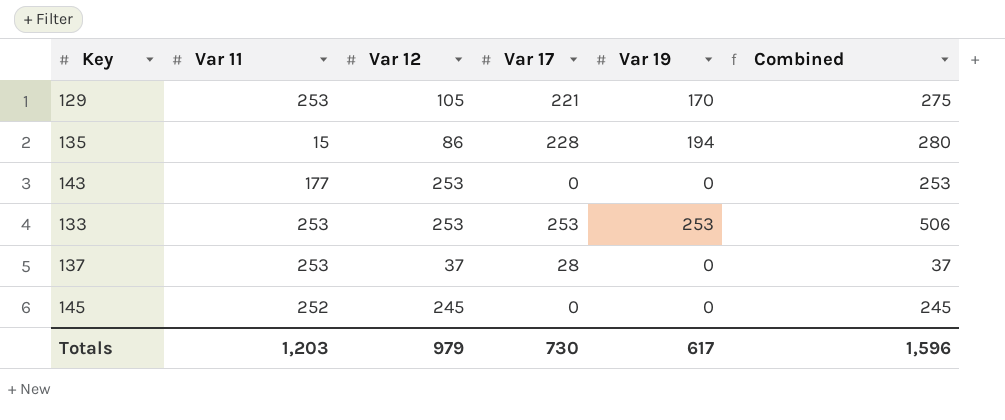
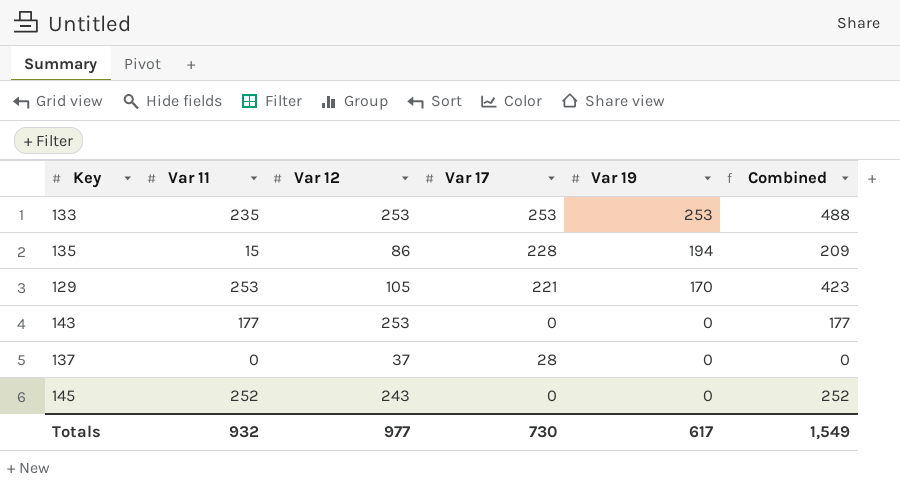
row order: none -> Var 19 descending
column Combined | formula: [Var 12] + [Var 19] -> [Var 11] + [Var 19]
133 | Var 11: 253 -> 235
137 | Var 11: 253 -> 0
145 | Var 12: 245 -> 243
Totals | Var 11: 1,203 -> 932
Totals | Var 12: 979 -> 977
Totals | Combined: 1,596 -> 1,549

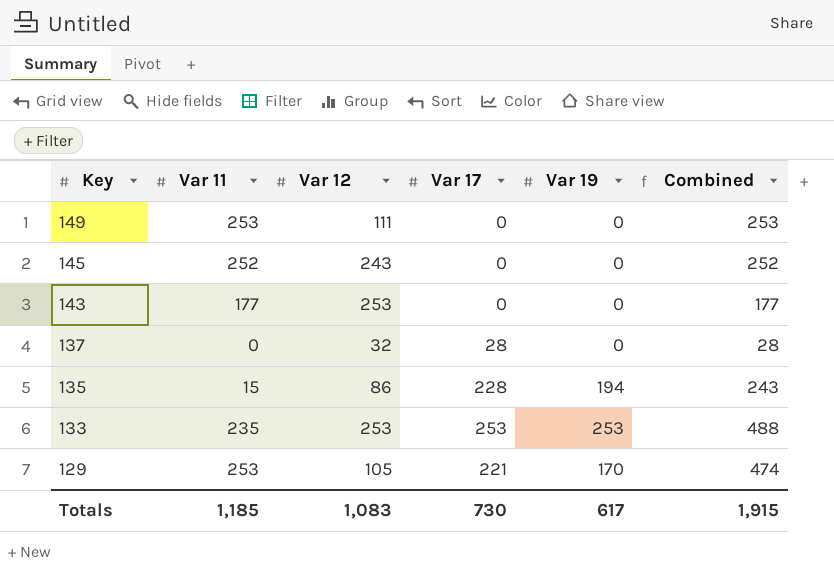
row order: Var 19 descending -> Key descending
column Combined | formula: [Var 11] + [Var 19] -> [Var 11] + [Var 17]
row 149: none -> 253 | 111 | 0 | 0 | 253
137 | Var 12: 37 -> 32
Totals | Var 11: 932 -> 1,185
Totals | Var 12: 977 -> 1,083
Totals | Combined: 1,549 -> 1,915

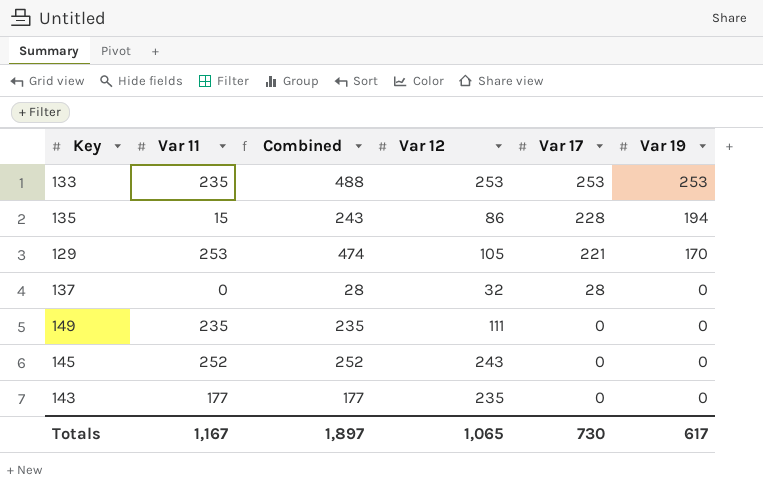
row order: Key descending -> Var 17 descending
column Combined | position: 6 -> 3
149 | Var 11: 253 -> 235
149 | Combined: 253 -> 235
143 | Var 12: 253 -> 235
Totals | Var 11: 1,185 -> 1,167
Totals | Combined: 1,915 -> 1,897
Totals | Var 12: 1,083 -> 1,065

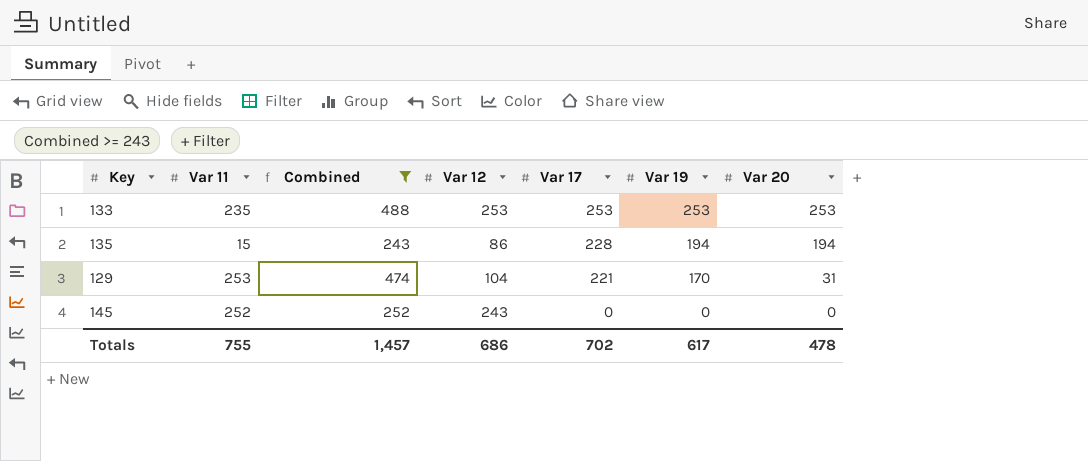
filter: none -> Combined >= 243
column Var 20 | position: none -> 7
129 | Var 12: 105 -> 104
Totals | Var 11: 1,167 -> 755
Totals | Combined: 1,897 -> 1,457
Totals | Var 12: 1,065 -> 686
Totals | Var 17: 730 -> 702

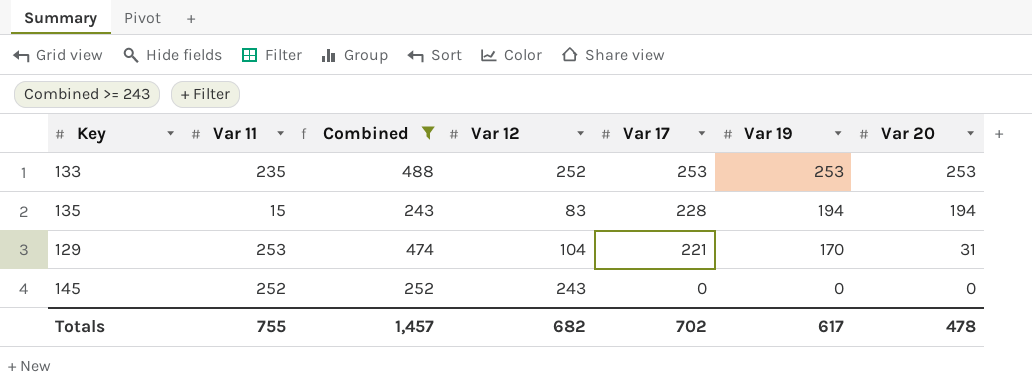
133 | Var 12: 253 -> 252
135 | Var 12: 86 -> 83
Totals | Var 12: 686 -> 682

